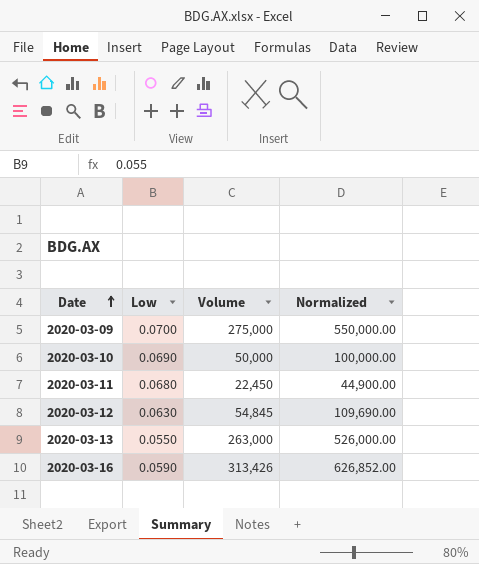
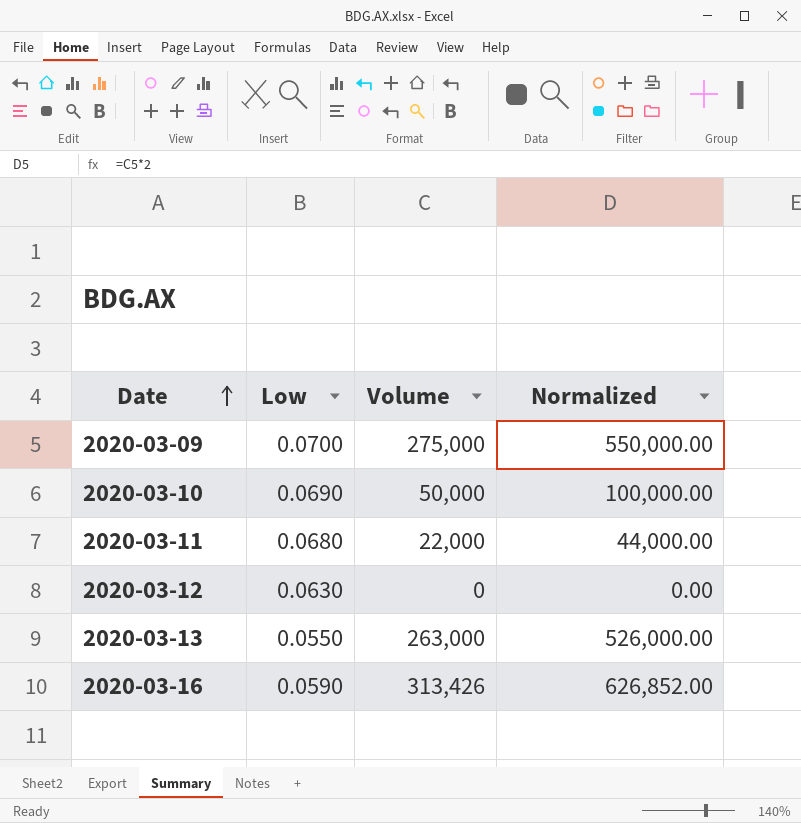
2020-03-11 | Volume: 22,450 -> 22,000
2020-03-11 | Normalized: 44,900.00 -> 44,000.00
2020-03-12 | Volume: 54,845 -> 0
2020-03-12 | Normalized: 109,690.00 -> 0.00

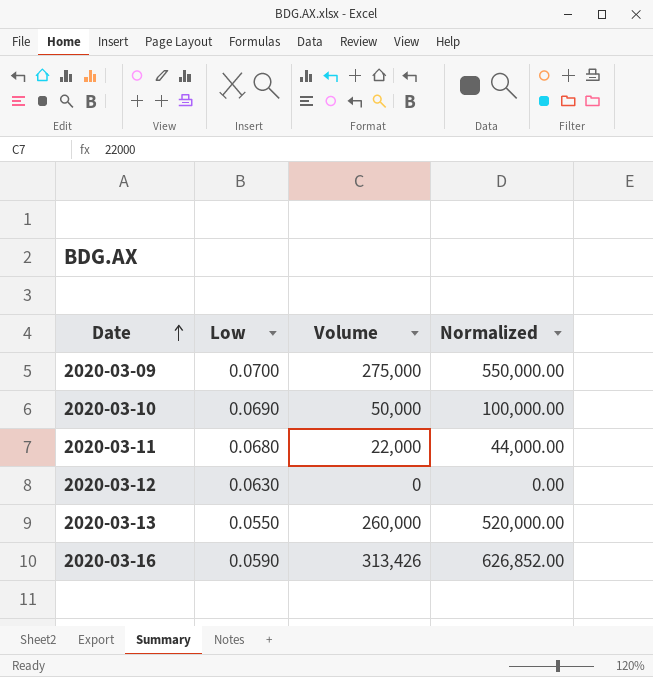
2020-03-13 | Volume: 263,000 -> 260,000
2020-03-13 | Normalized: 526,000.00 -> 520,000.00

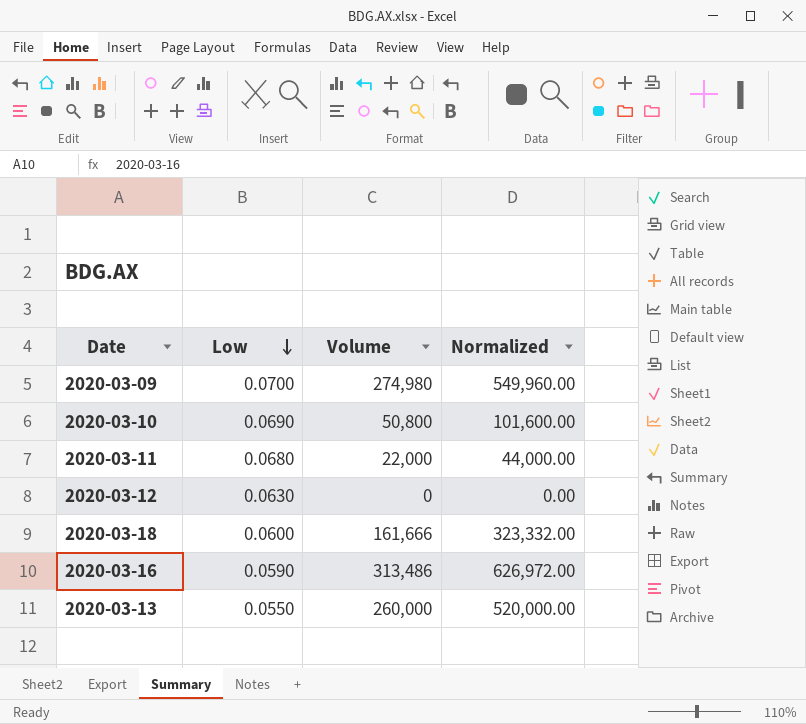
row order: Date ascending -> Low descending
2020-03-09 | Volume: 275,000 -> 274,980
2020-03-09 | Normalized: 550,000.00 -> 549,960.00
2020-03-10 | Volume: 50,000 -> 50,800
2020-03-10 | Normalized: 100,000.00 -> 101,600.00
row 2020-03-18: none -> 0.0600 | 161,666 | 323,332.00
2020-03-16 | Volume: 313,426 -> 313,486
2020-03-16 | Normalized: 626,852.00 -> 626,972.00

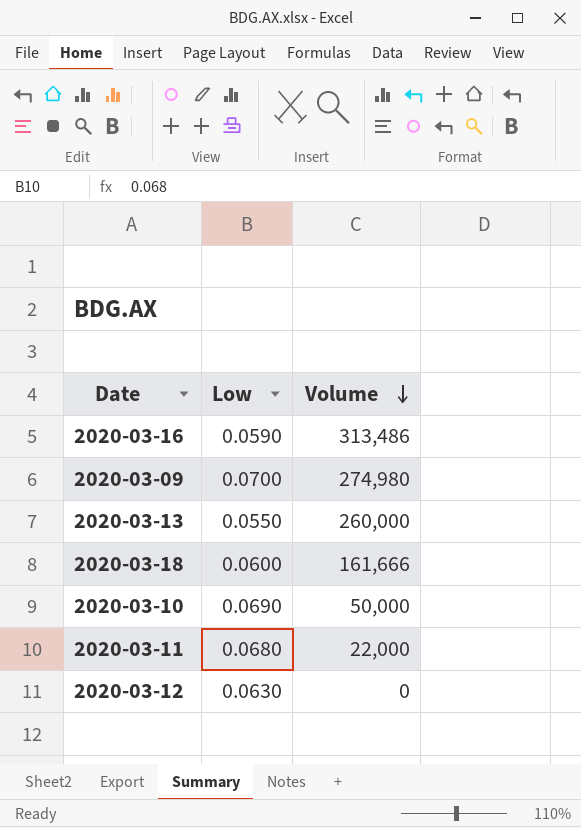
row order: Low descending -> Volume descending
column Normalized | formula: [Volume] * 2 -> none
2020-03-10 | Volume: 50,800 -> 50,000

